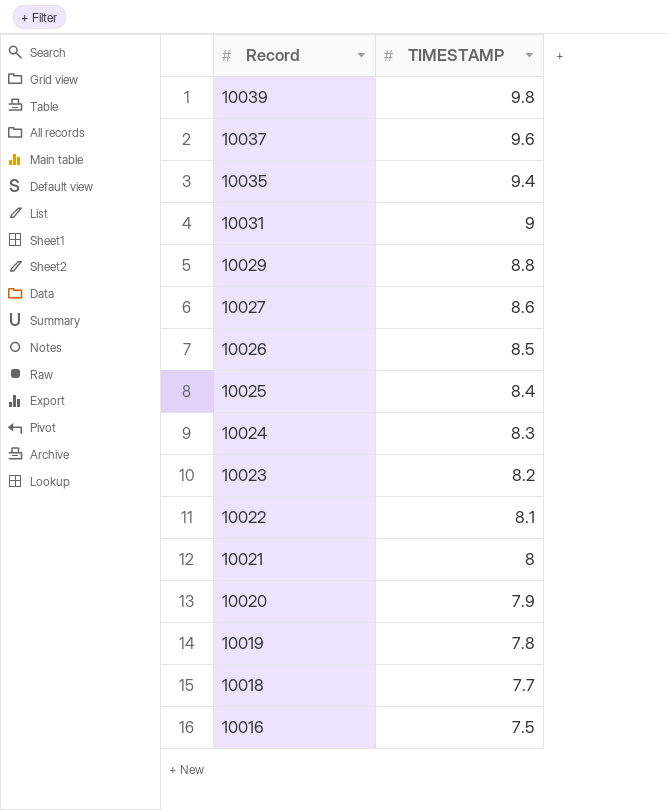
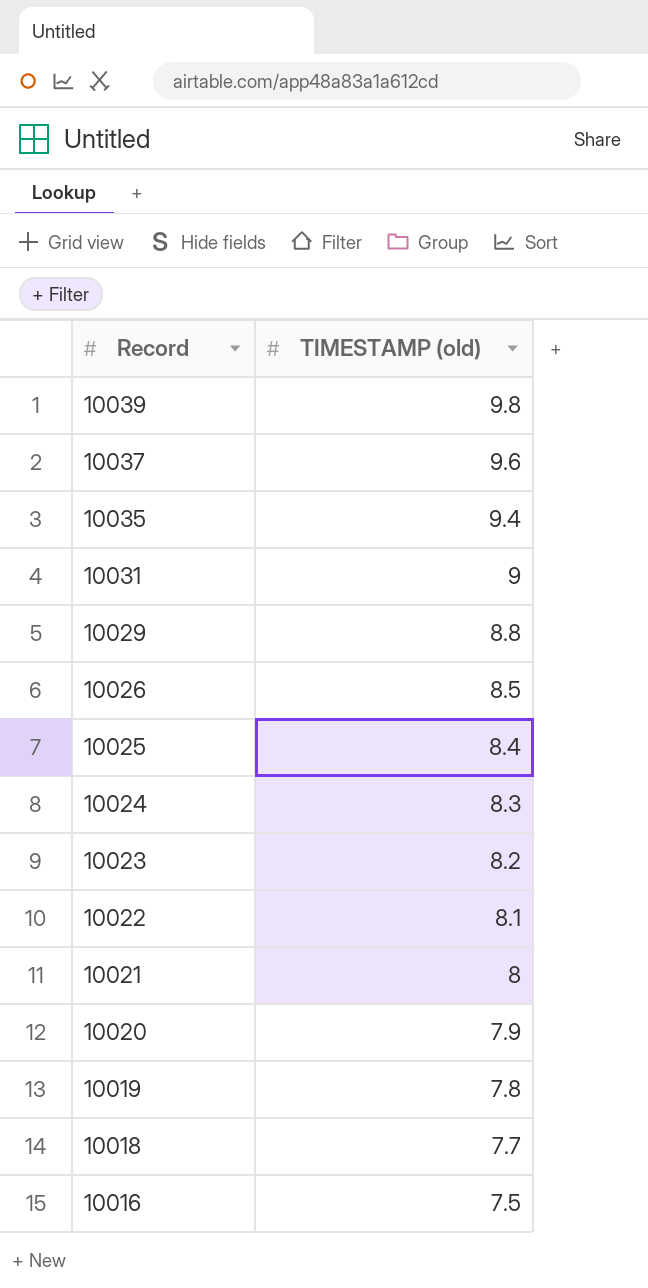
column name: TIMESTAMP -> TIMESTAMP (old)
row 10027: 8.6 -> none

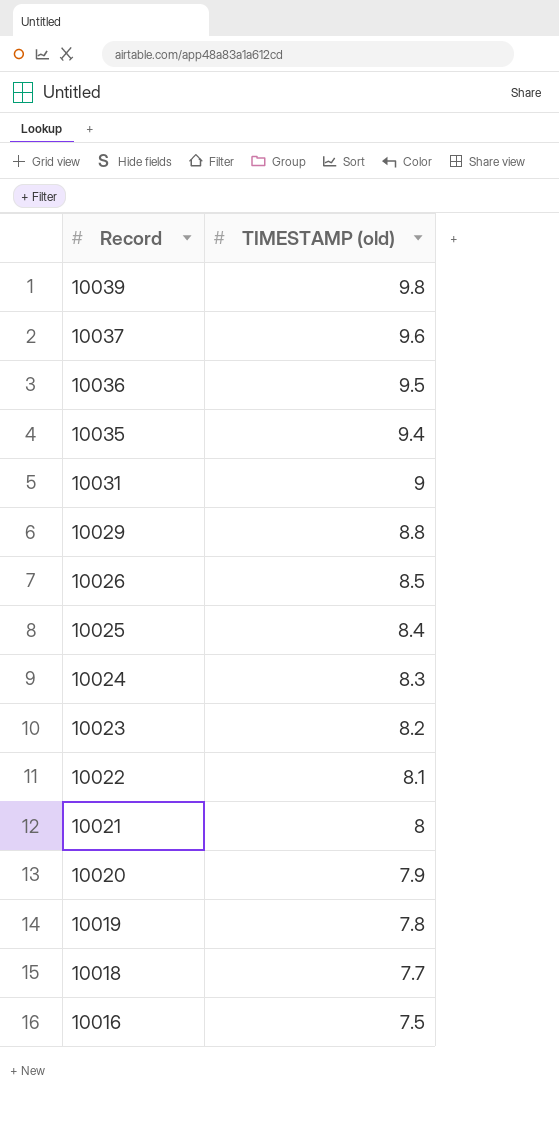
row 10036: none -> 9.5

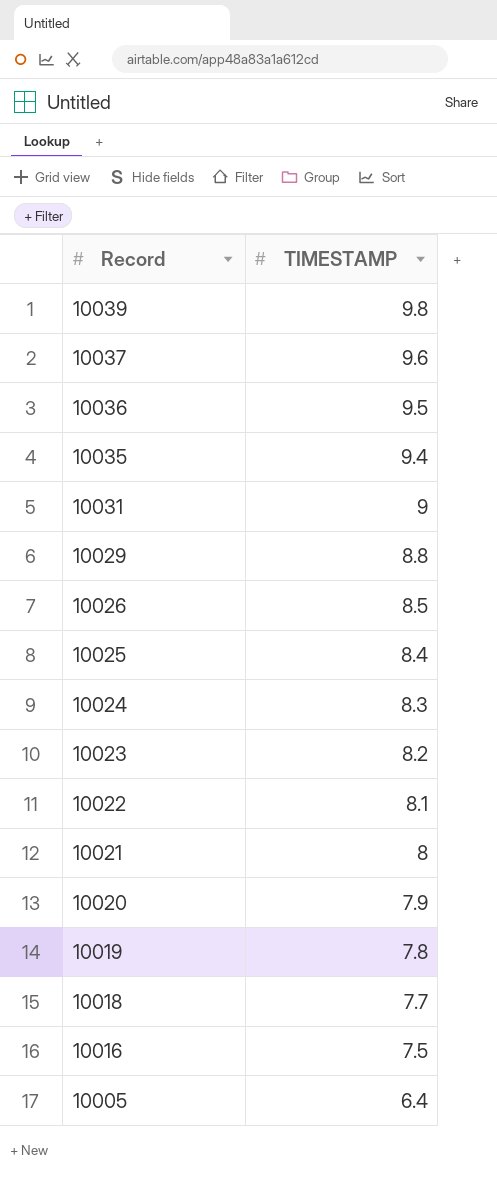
column name: TIMESTAMP (old) -> TIMESTAMP
row 10005: none -> 6.4

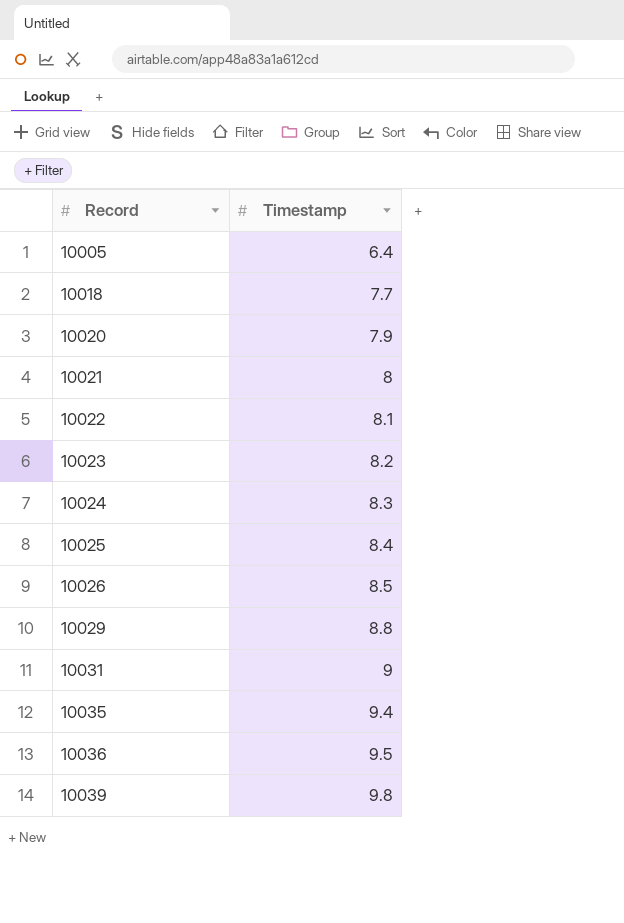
row order: Record descending -> Record ascending
column name: TIMESTAMP -> Timestamp
row 10037: 9.6 -> none
row 10019: 7.8 -> none
row 10016: 7.5 -> none

